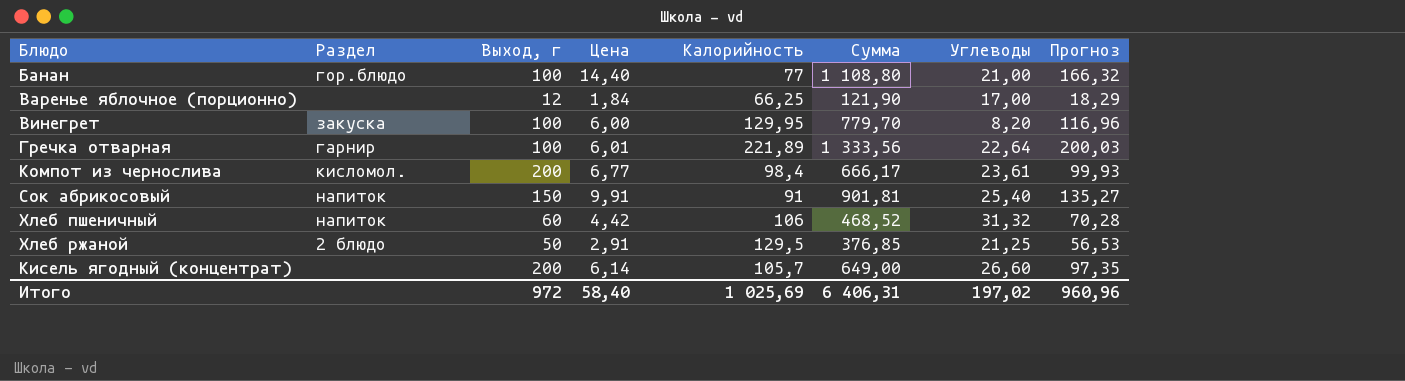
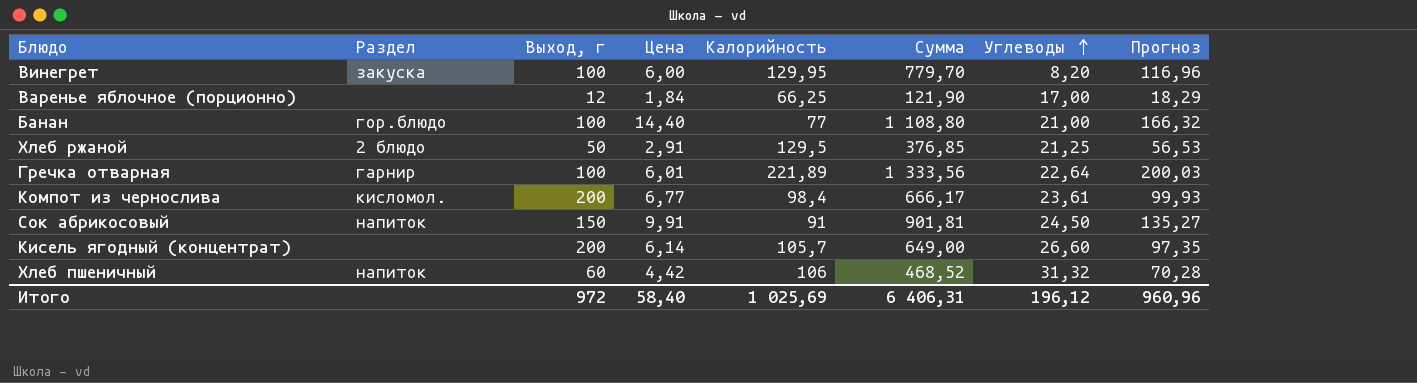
row order: none -> Углеводы ascending
Сок абрикосовый | Углеводы: 25,40 -> 24,50
Итого | Углеводы: 197,02 -> 196,12

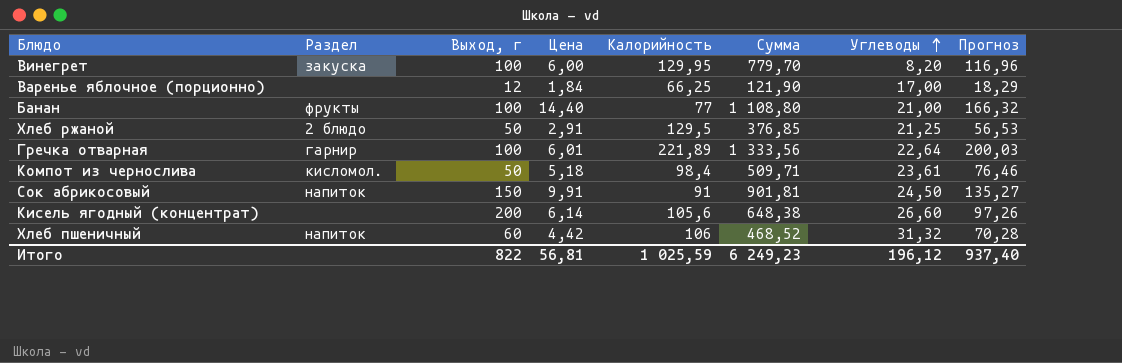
Банан | Раздел: гор.блюдо -> фрукты
Компот из чернослива | Выход, г: 200 -> 50
Компот из чернослива | Цена: 6,77 -> 5,18
Компот из чернослива | Сумма: 666,17 -> 509,71
Компот из чернослива | Прогноз: 99,93 -> 76,46
Кисель ягодный (концентрат) | Калорийность: 105,7 -> 105,6
Кисель ягодный (концентрат) | Сумма: 649,00 -> 648,38
Кисель ягодный (концентрат) | Прогноз: 97,35 -> 97,26
Итого | Выход, г: 972 -> 822
Итого | Цена: 58,40 -> 56,81
Итого | Калорийность: 1 025,69 -> 1 025,59
Итого | Сумма: 6 406,31 -> 6 249,23
Итого | Прогноз: 960,96 -> 937,40

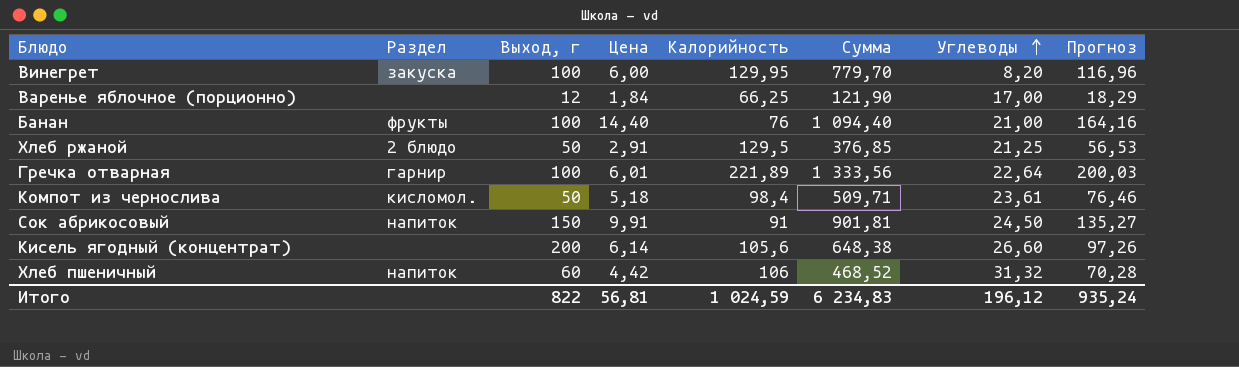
Банан | Калорийность: 77 -> 76
Банан | Сумма: 1 108,80 -> 1 094,40
Банан | Прогноз: 166,32 -> 164,16
Итого | Калорийность: 1 025,59 -> 1 024,59
Итого | Сумма: 6 249,23 -> 6 234,83
Итого | Прогноз: 937,40 -> 935,24

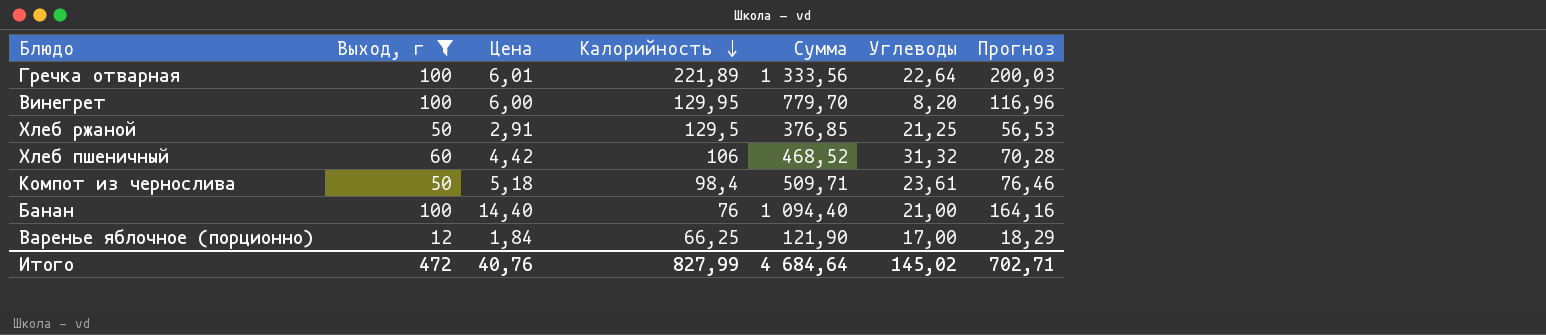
filter: none -> Выход, г <= 100
row order: Углеводы ascending -> Калорийность descending
column Раздел | position: 2 -> none
Итого | Выход, г: 822 -> 472
Итого | Цена: 56,81 -> 40,76
Итого | Калорийность: 1 024,59 -> 827,99
Итого | Сумма: 6 234,83 -> 4 684,64
Итого | Углеводы: 196,12 -> 145,02
Итого | Прогноз: 935,24 -> 702,71

